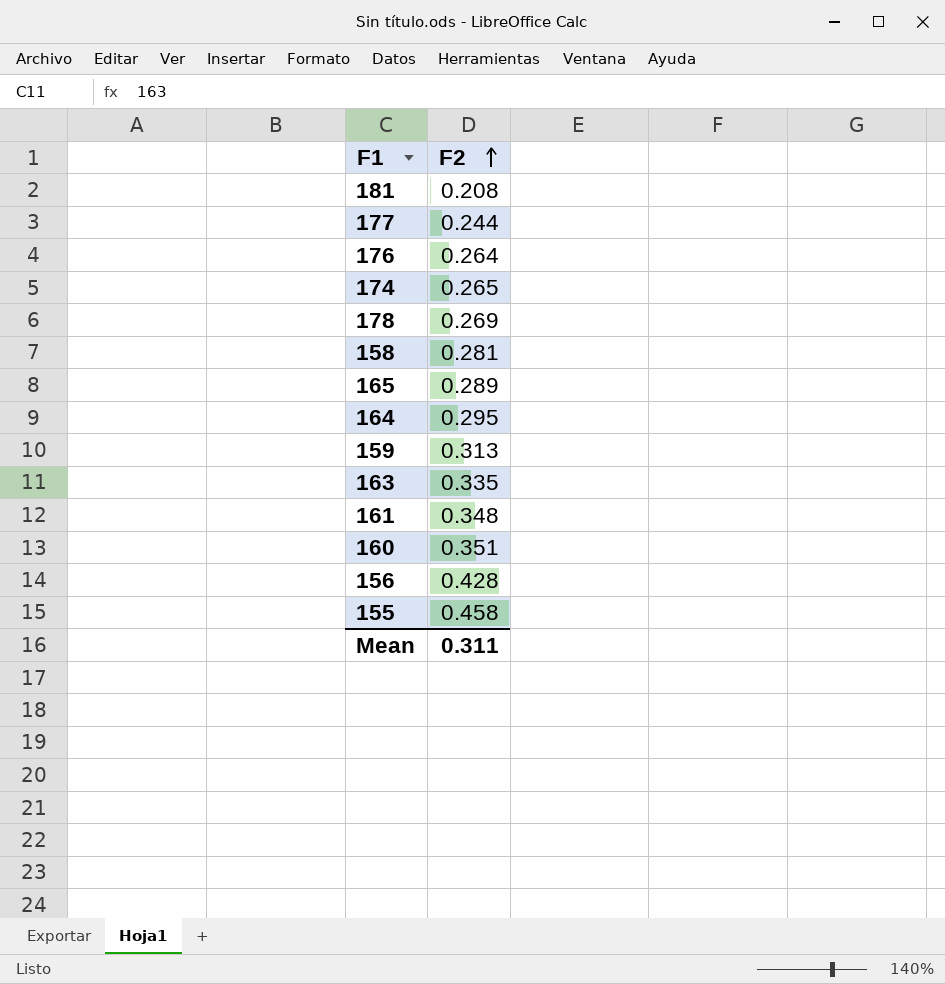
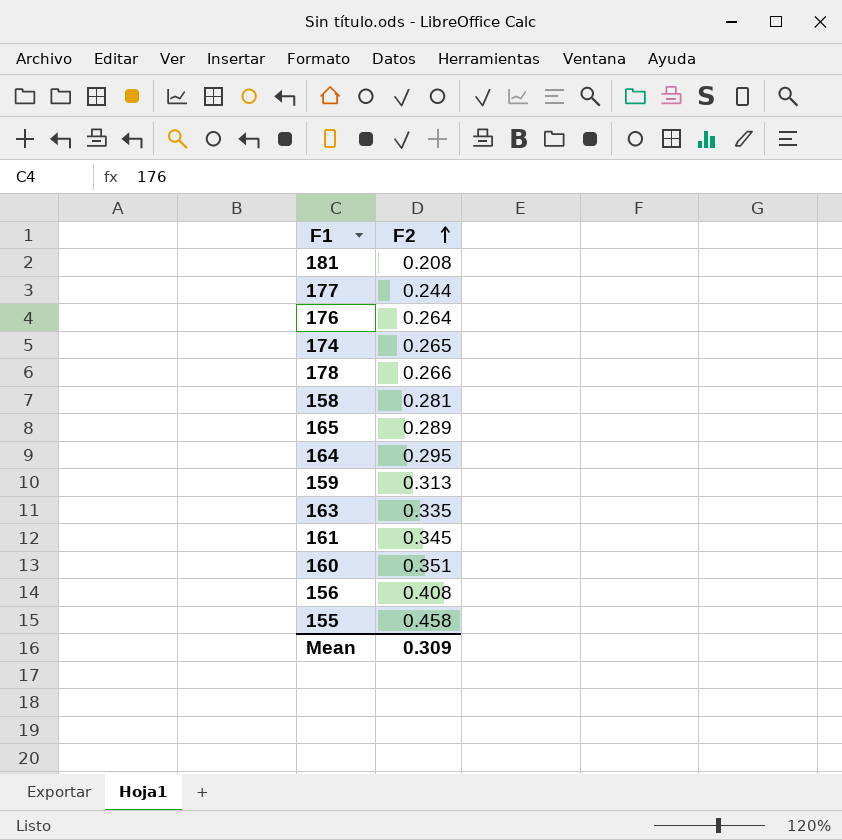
178 | F2: 0.269 -> 0.266
161 | F2: 0.348 -> 0.345
156 | F2: 0.428 -> 0.408
Mean | F2: 0.311 -> 0.309

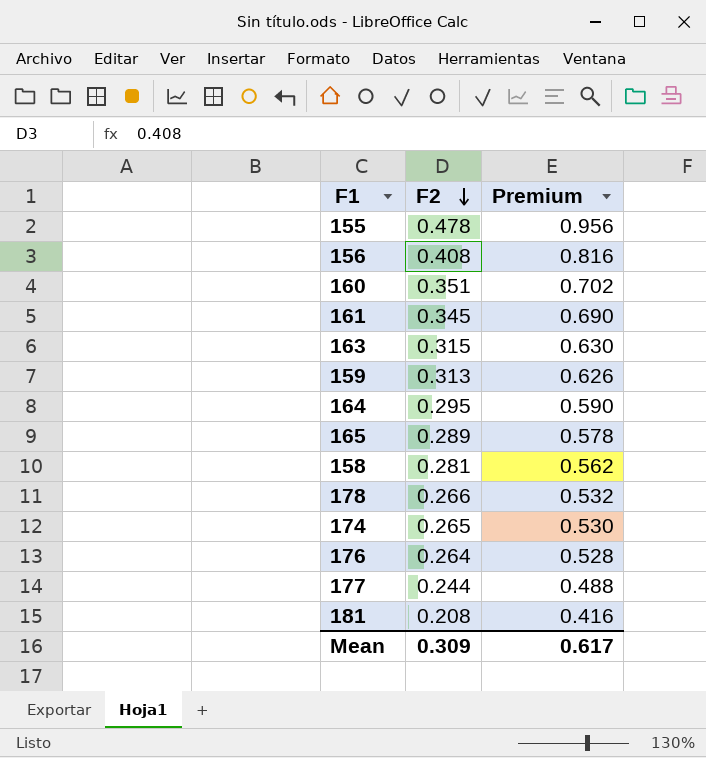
row order: F2 ascending -> F2 descending
column Premium | formula: none -> [F2] * 2
155 | F2: 0.458 -> 0.478
163 | F2: 0.335 -> 0.315

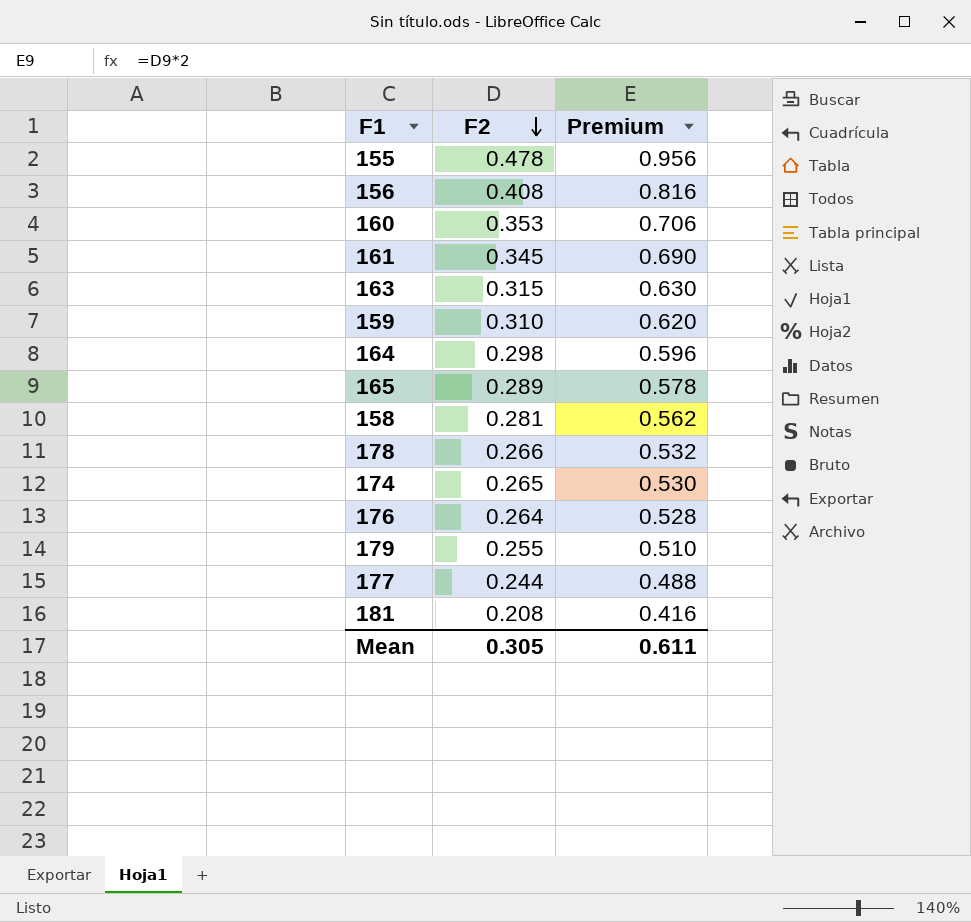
160 | F2: 0.351 -> 0.353
160 | Premium: 0.702 -> 0.706
159 | F2: 0.313 -> 0.310
159 | Premium: 0.626 -> 0.620
164 | F2: 0.295 -> 0.298
164 | Premium: 0.590 -> 0.596
row 179: none -> 0.255 | 0.510
Mean | F2: 0.309 -> 0.305
Mean | Premium: 0.617 -> 0.611

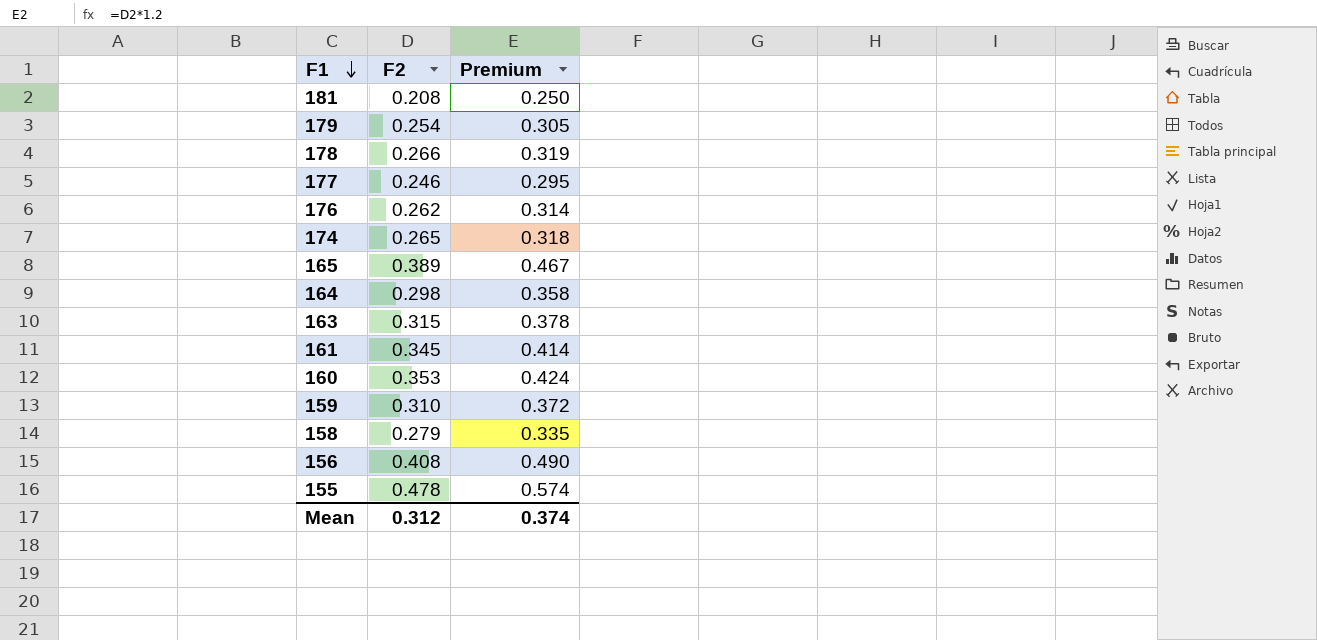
row order: F2 descending -> F1 descending
column Premium | formula: [F2] * 2 -> [F2] * 1.2
179 | F2: 0.255 -> 0.254
177 | F2: 0.244 -> 0.246
176 | F2: 0.264 -> 0.262
165 | F2: 0.289 -> 0.389
158 | F2: 0.281 -> 0.279
Mean | F2: 0.305 -> 0.312
Mean | Premium: 0.611 -> 0.374

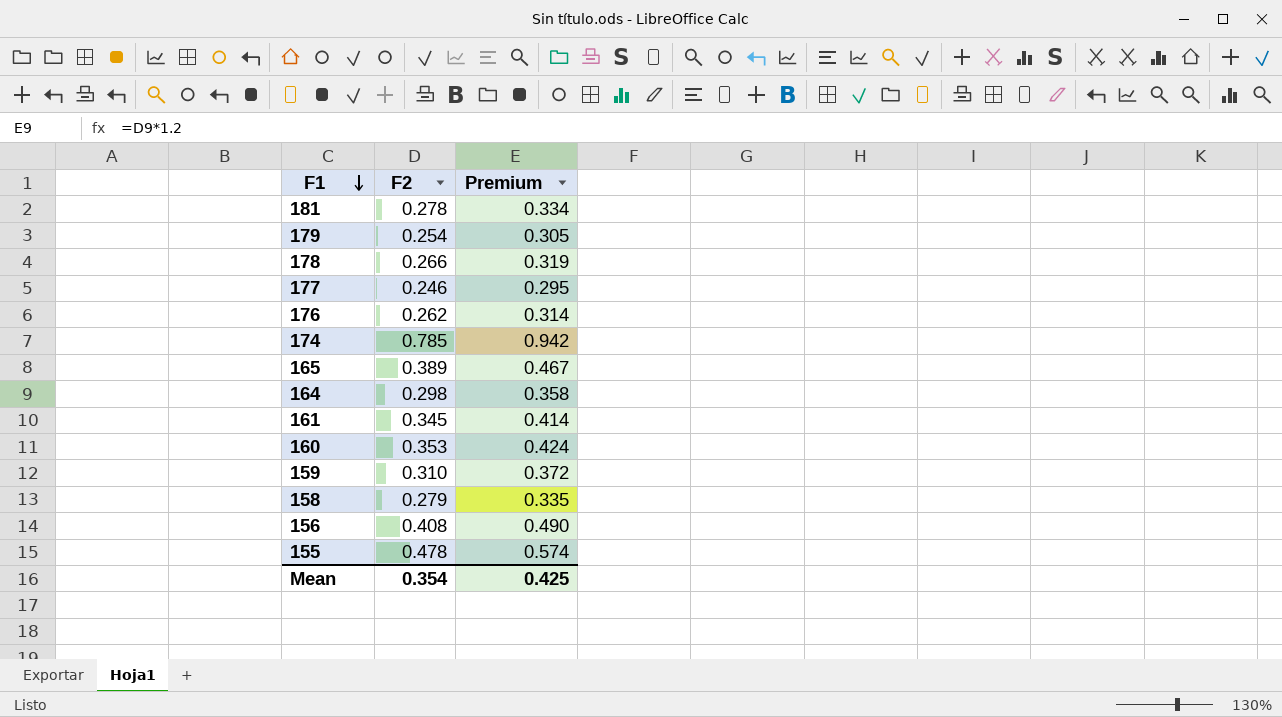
row 163: 0.315 | 0.378 -> none
181 | F2: 0.208 -> 0.278
181 | Premium: 0.250 -> 0.334
174 | F2: 0.265 -> 0.785
174 | Premium: 0.318 -> 0.942
Mean | F2: 0.312 -> 0.354
Mean | Premium: 0.374 -> 0.425

